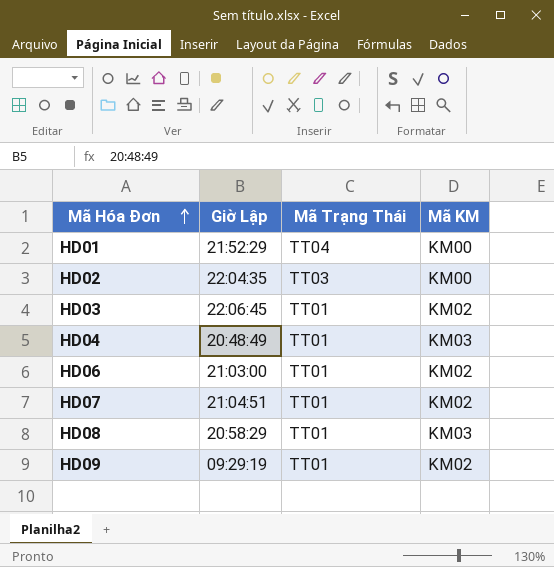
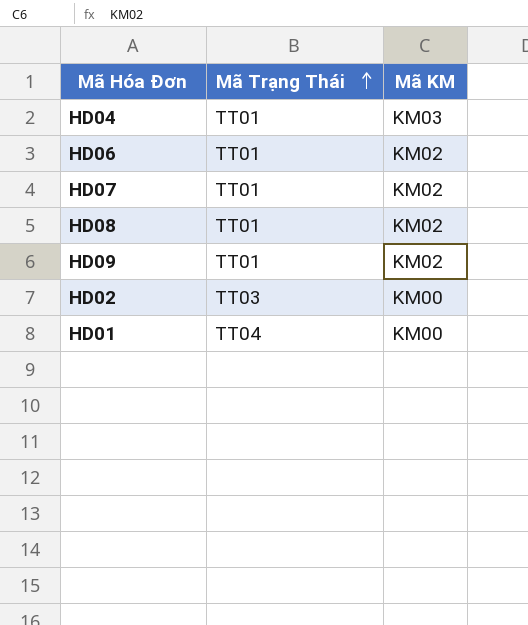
row order: Mã Hóa Đơn ascending -> Mã Trạng Thái ascending
column Giờ Lập | position: 2 -> none
row HD03: 22:06:45 | TT01 | KM02 -> none
HD08 | Mã KM: KM03 -> KM02

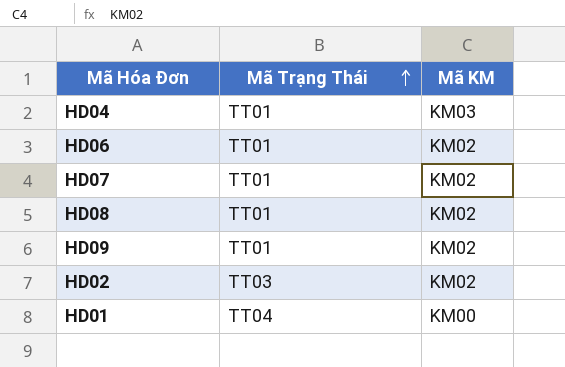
HD02 | Mã KM: KM00 -> KM02

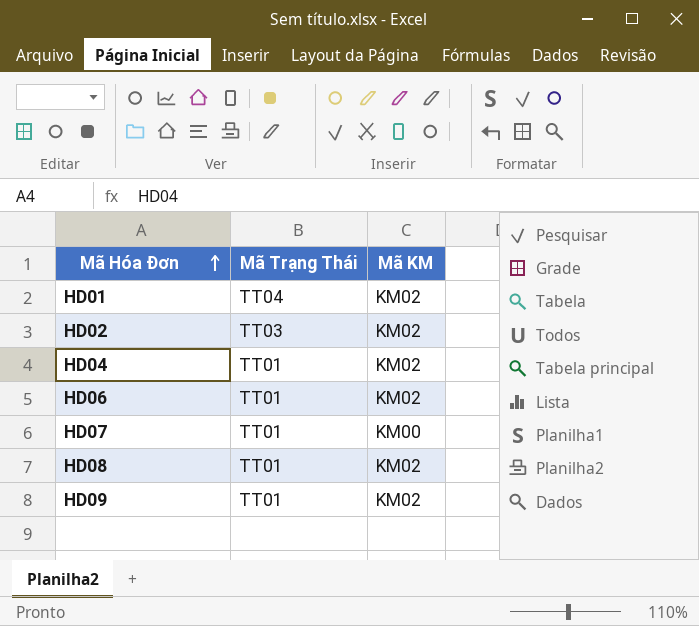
row order: Mã Trạng Thái ascending -> Mã Hóa Đơn ascending
HD01 | Mã KM: KM00 -> KM02
HD04 | Mã KM: KM03 -> KM02
HD07 | Mã KM: KM02 -> KM00

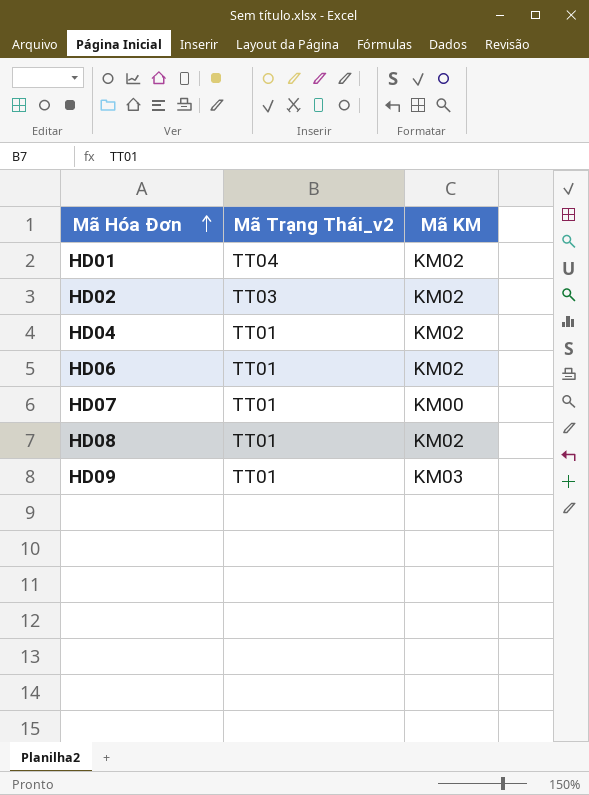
column name: Mã Trạng Thái -> Mã Trạng Thái_v2
HD09 | Mã KM: KM02 -> KM03

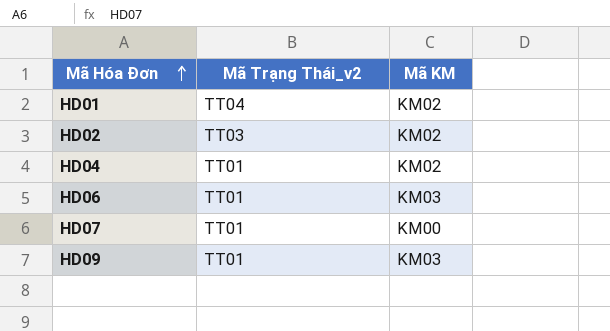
row HD08: TT01 | KM02 -> none
HD06 | Mã KM: KM02 -> KM03

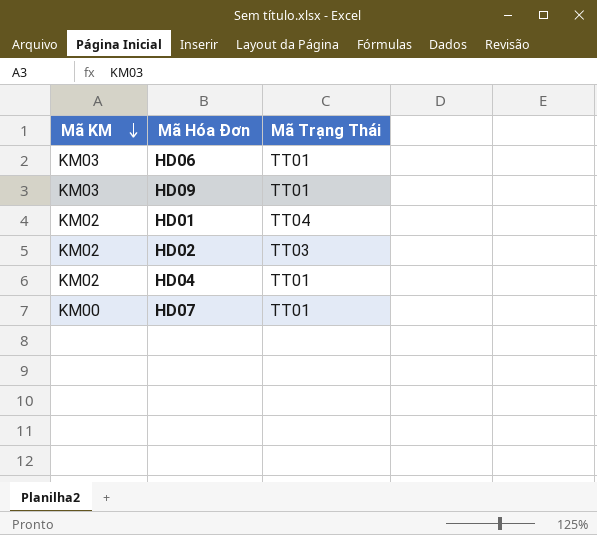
row order: Mã Hóa Đơn ascending -> Mã KM descending
column Mã KM | position: 3 -> 1
column name: Mã Trạng Thái_v2 -> Mã Trạng Thái

